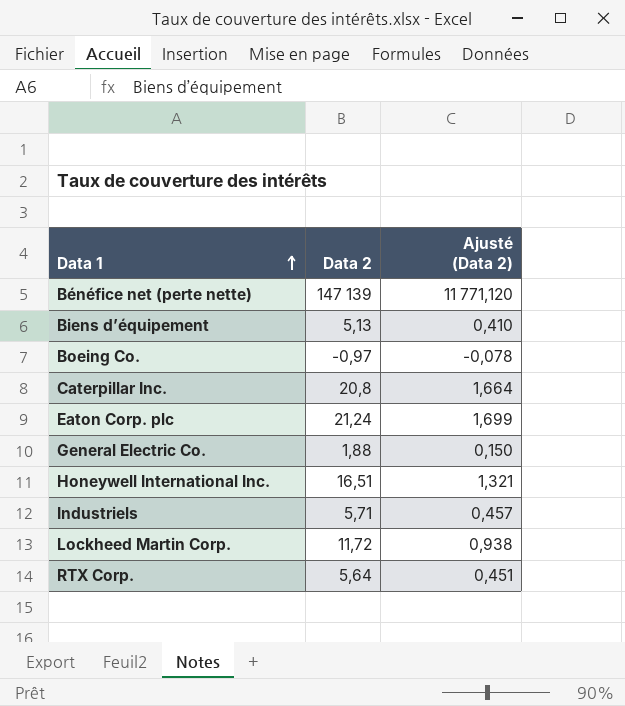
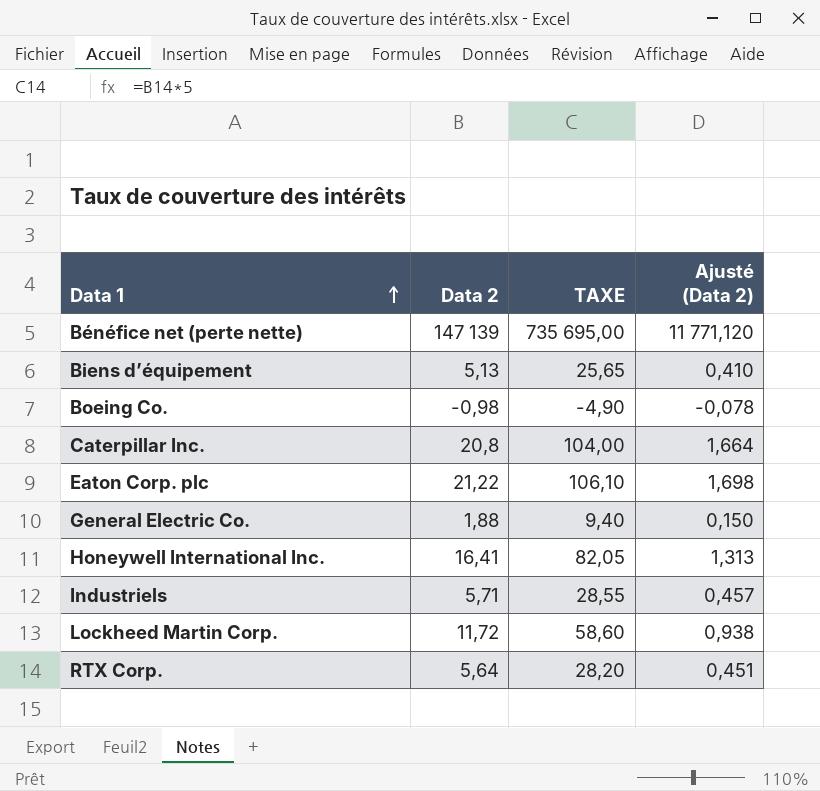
column TAXE | formula: none -> [Data 2] * 5
Boeing Co. | Data 2: -0,97 -> -0,98
Eaton Corp. plc | Data 2: 21,24 -> 21,22
Eaton Corp. plc | Ajusté (Data 2): 1,699 -> 1,698
Honeywell International Inc. | Data 2: 16,51 -> 16,41
Honeywell International Inc. | Ajusté (Data 2): 1,321 -> 1,313

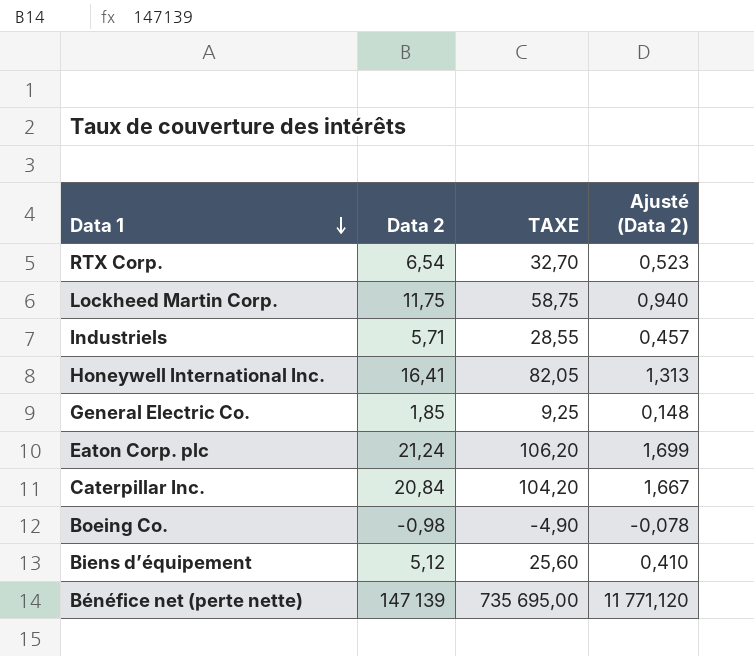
row order: Data 1 ascending -> Data 1 descending
RTX Corp. | Data 2: 5,64 -> 6,54
RTX Corp. | TAXE: 28,20 -> 32,70
RTX Corp. | Ajusté (Data 2): 0,451 -> 0,523
Lockheed Martin Corp. | Data 2: 11,72 -> 11,75
Lockheed Martin Corp. | TAXE: 58,60 -> 58,75
Lockheed Martin Corp. | Ajusté (Data 2): 0,938 -> 0,940
General Electric Co. | Data 2: 1,88 -> 1,85
General Electric Co. | TAXE: 9,40 -> 9,25
General Electric Co. | Ajusté (Data 2): 0,150 -> 0,148
Eaton Corp. plc | Data 2: 21,22 -> 21,24
Eaton Corp. plc | TAXE: 106,10 -> 106,20
Eaton Corp. plc | Ajusté (Data 2): 1,698 -> 1,699
Caterpillar Inc. | Data 2: 20,8 -> 20,84
Caterpillar Inc. | TAXE: 104,00 -> 104,20
Caterpillar Inc. | Ajusté (Data 2): 1,664 -> 1,667
Biens d’équipement | Data 2: 5,13 -> 5,12
Biens d’équipement | TAXE: 25,65 -> 25,60

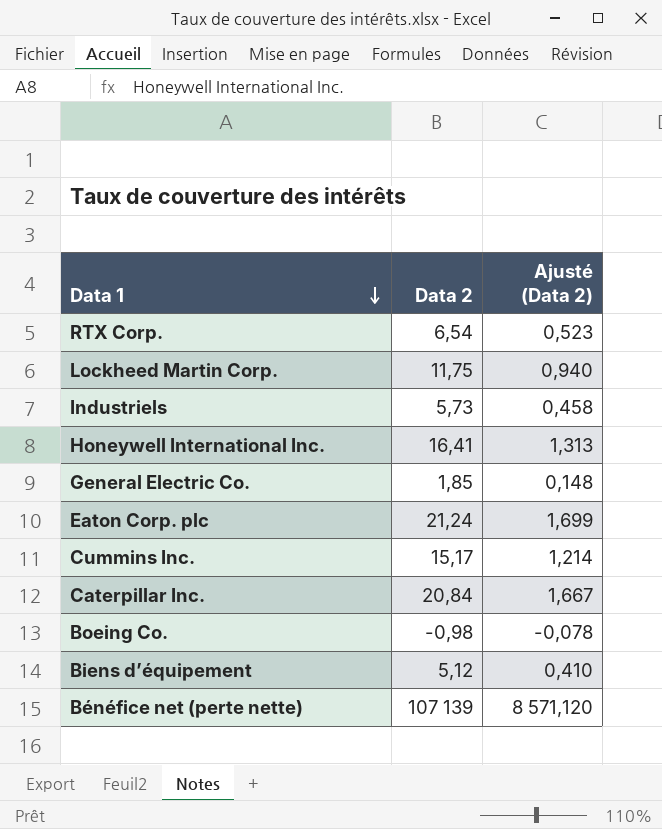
column TAXE | formula: [Data 2] * 5 -> none
Industriels | Data 2: 5,71 -> 5,73
Industriels | Ajusté (Data 2): 0,457 -> 0,458
row Cummins Inc.: none -> 15,17 | 1,214
Bénéfice net (perte nette) | Data 2: 147 139 -> 107 139
Bénéfice net (perte nette) | Ajusté (Data 2): 11 771,120 -> 8 571,120

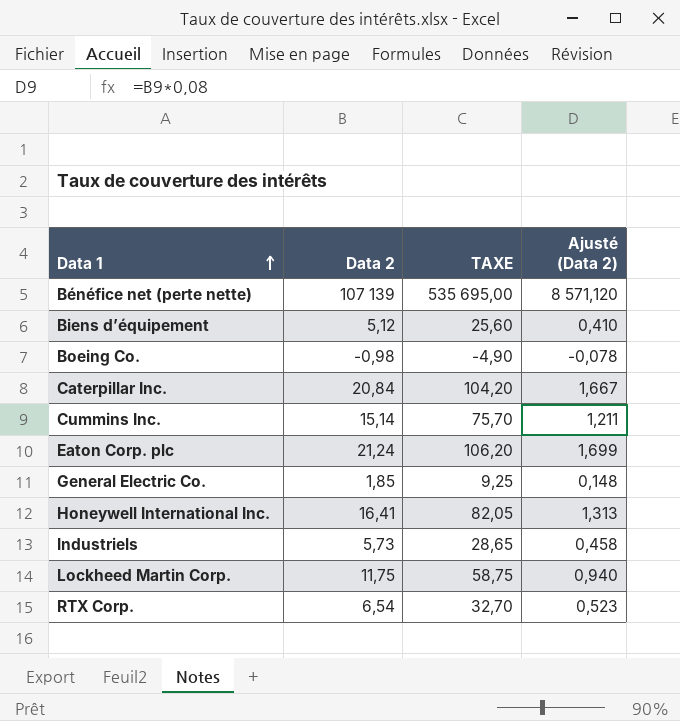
row order: Data 1 descending -> Data 1 ascending
column TAXE | formula: none -> [Data 2] * 5
Cummins Inc. | Data 2: 15,17 -> 15,14
Cummins Inc. | Ajusté (Data 2): 1,214 -> 1,211

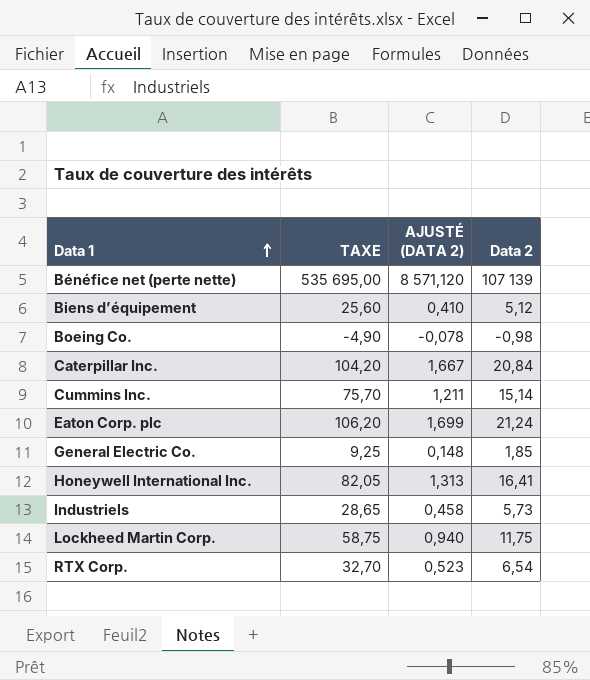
column name: Ajusté (Data 2) -> AJUSTÉ (DATA 2)
column Data 2 | position: 2 -> 4

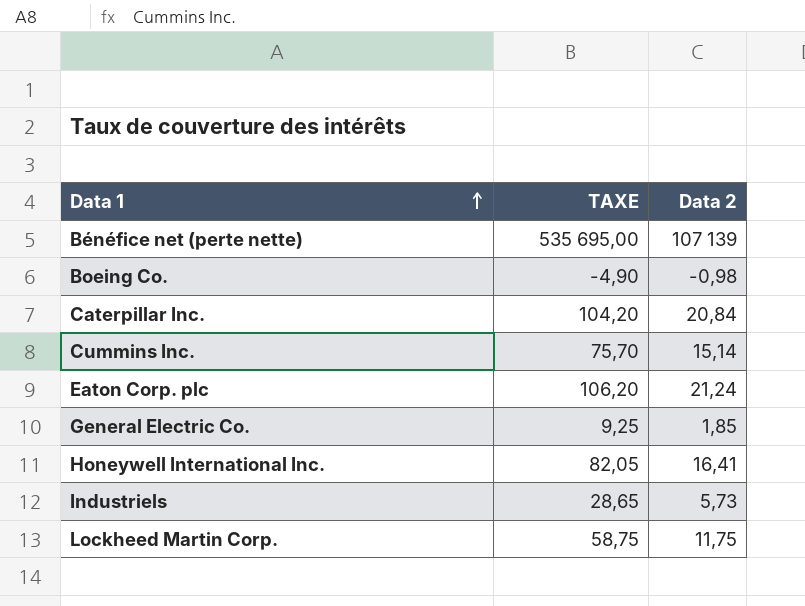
column AJUSTÉ (DATA 2) | formula: [Data 2] * 0,08 -> none
row Biens d’équipement: 25,60 | 0,410 | 5,12 -> none
row RTX Corp.: 32,70 | 0,523 | 6,54 -> none

